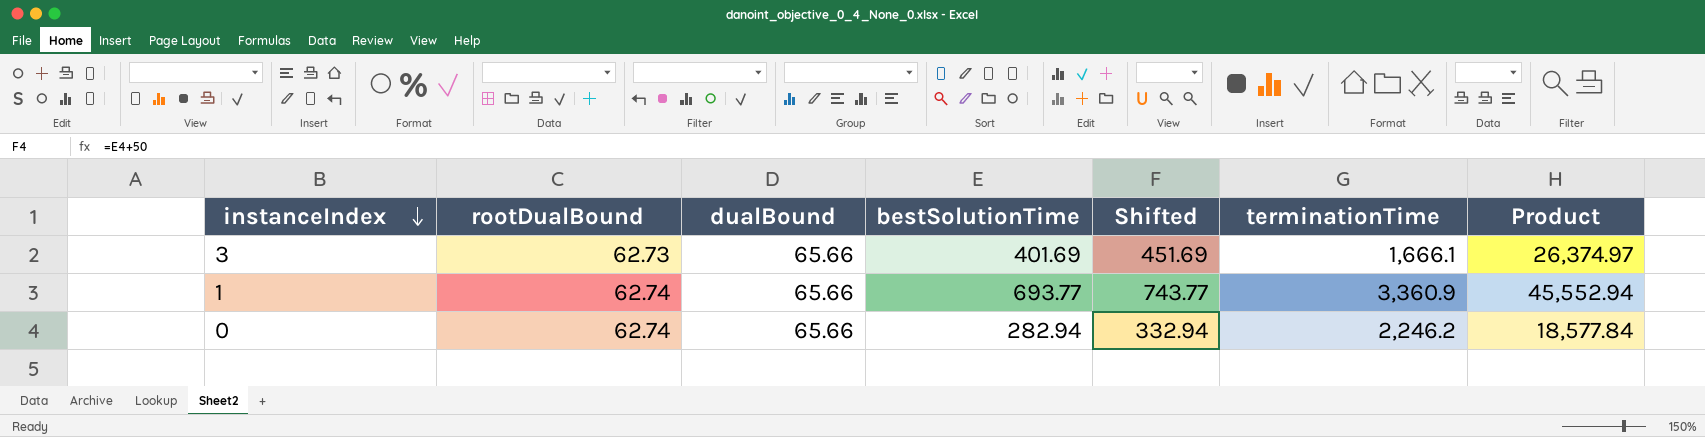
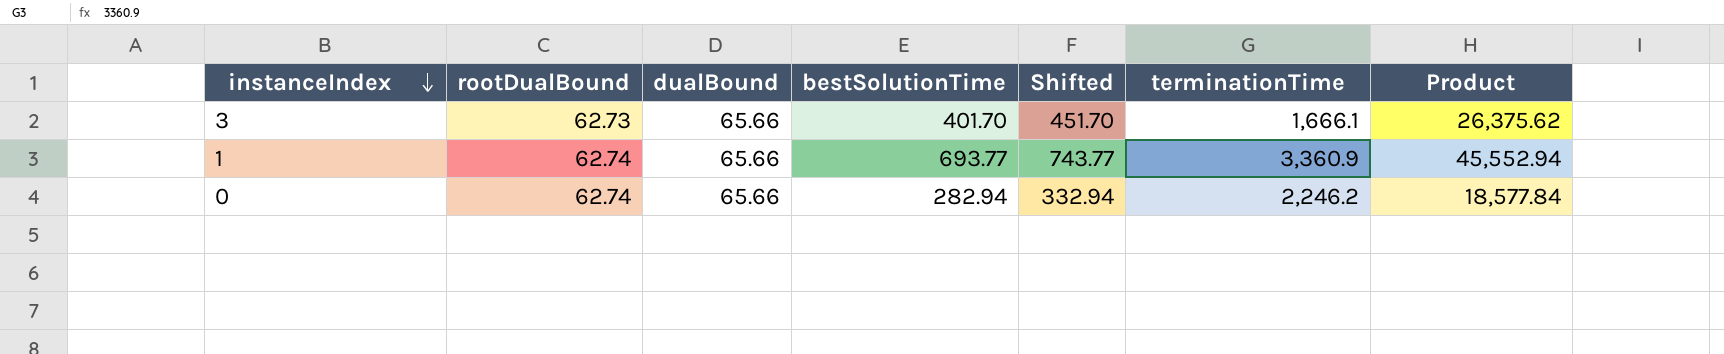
3 | bestSolutionTime: 401.69 -> 401.70
3 | Shifted: 451.69 -> 451.70
3 | Product: 26,374.97 -> 26,375.62

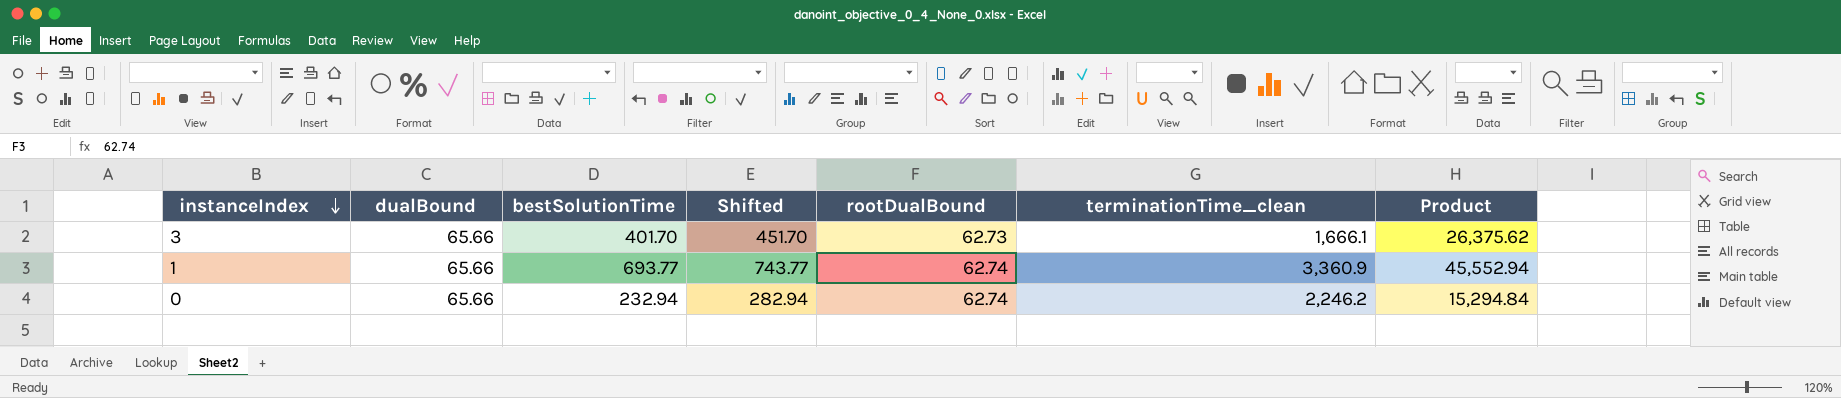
column rootDualBound | position: 2 -> 5
column name: terminationTime -> terminationTime_clean
0 | bestSolutionTime: 282.94 -> 232.94
0 | Shifted: 332.94 -> 282.94
0 | Product: 18,577.84 -> 15,294.84

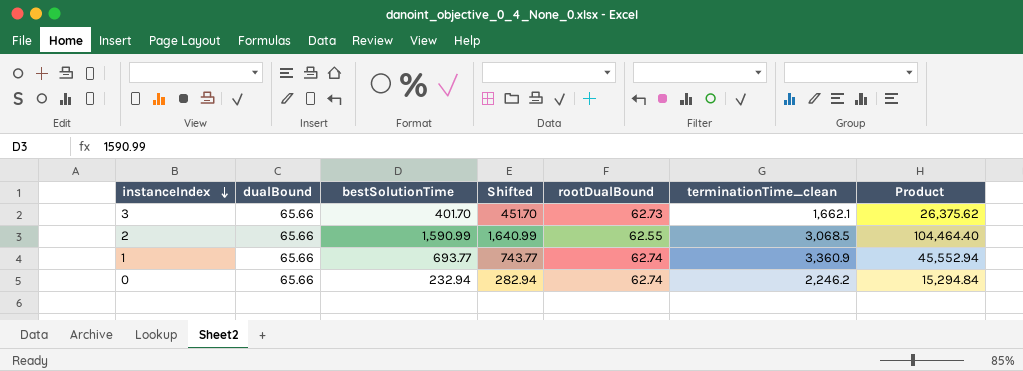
3 | terminationTime_clean: 1,666.1 -> 1,662.1
row 2: none -> 65.66 | 1,590.99 | 1,640.99 | 62.55 | 3,068.5 | 104,464.40

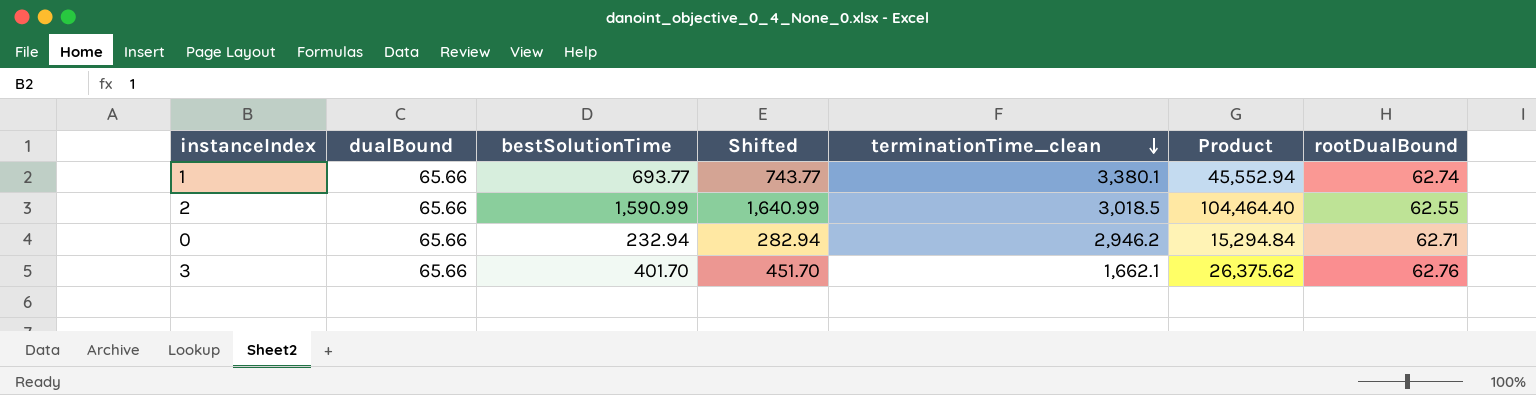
row order: instanceIndex descending -> terminationTime_clean descending
column rootDualBound | position: 5 -> 7
1 | terminationTime_clean: 3,360.9 -> 3,380.1
2 | terminationTime_clean: 3,068.5 -> 3,018.5
0 | terminationTime_clean: 2,246.2 -> 2,946.2
0 | rootDualBound: 62.74 -> 62.71
3 | rootDualBound: 62.73 -> 62.76

